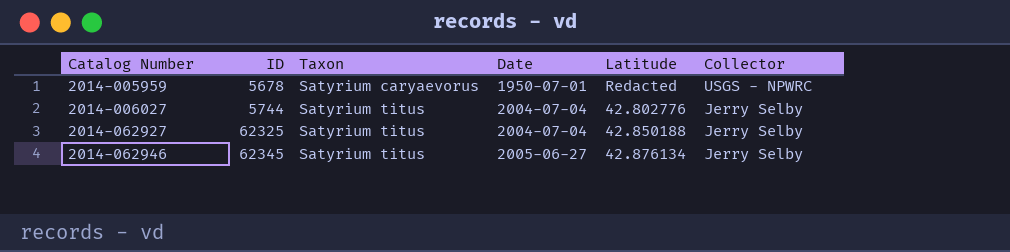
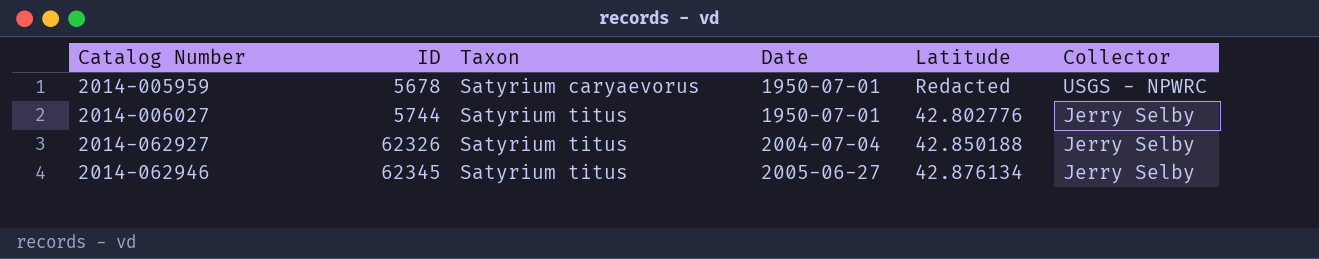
2014-006027 | Date: 2004-07-04 -> 1950-07-01
2014-062927 | ID: 62325 -> 62326

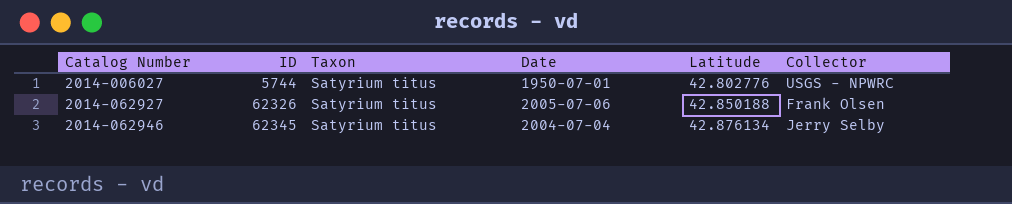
row 2014-005959: 5678 | Satyrium caryaevorus | 1950-07-01 | Redacted | USGS - NPWRC -> none
2014-006027 | Collector: Jerry Selby -> USGS - NPWRC
2014-062927 | Date: 2004-07-04 -> 2005-07-06
2014-062927 | Collector: Jerry Selby -> Frank Olsen
2014-062946 | Date: 2005-06-27 -> 2004-07-04

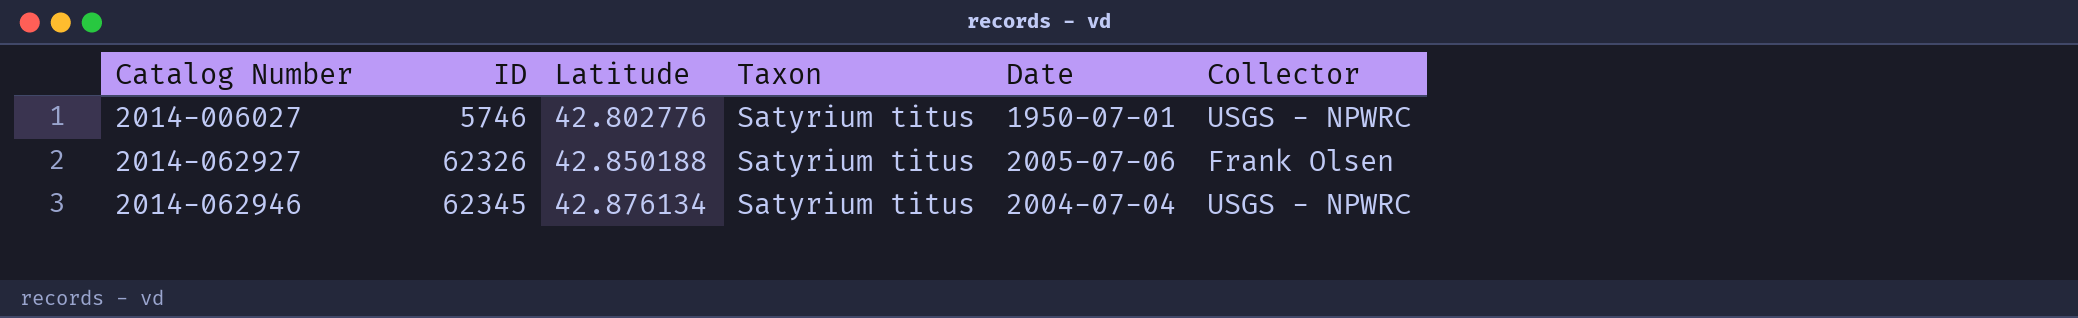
column Latitude | position: 5 -> 3
2014-006027 | ID: 5744 -> 5746
2014-062946 | Collector: Jerry Selby -> USGS - NPWRC

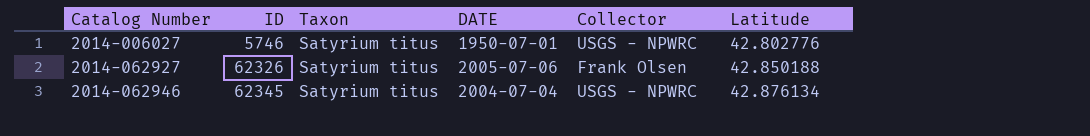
column name: Date -> DATE
column Latitude | position: 3 -> 6

